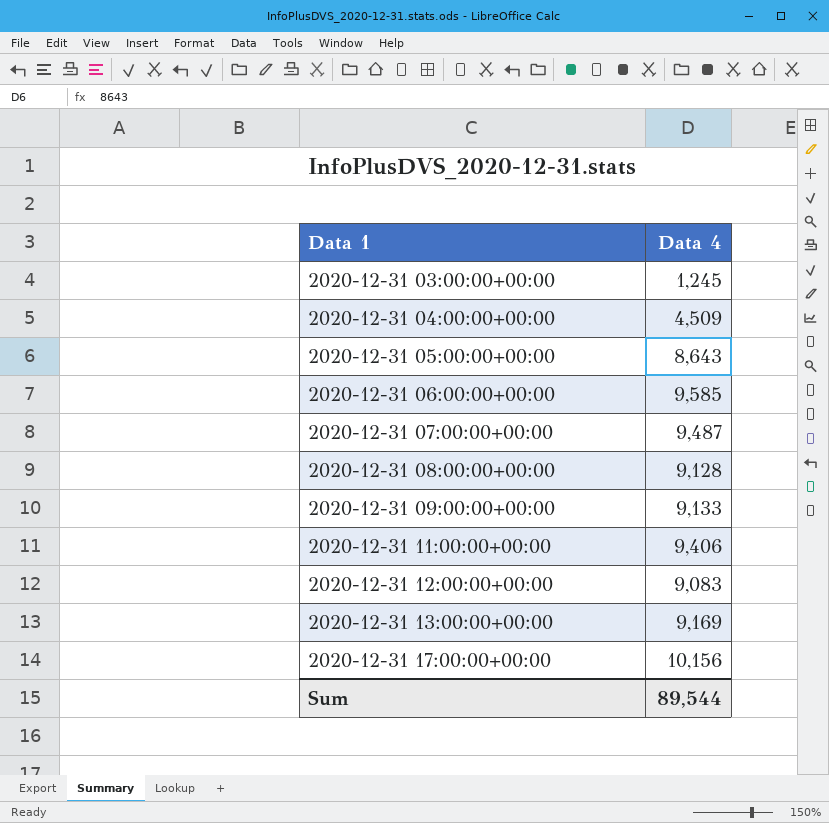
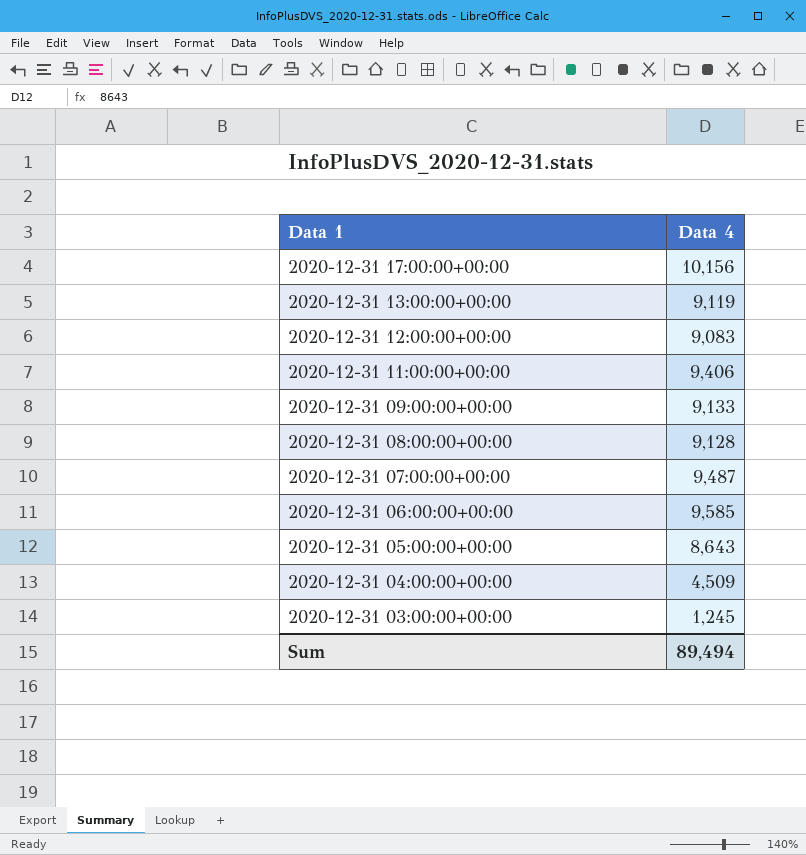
row order: Data 1 ascending -> Data 1 descending
2020-12-31 13:00:00+00:00 | Data 4: 9,169 -> 9,119
Sum | Data 4: 89,544 -> 89,494

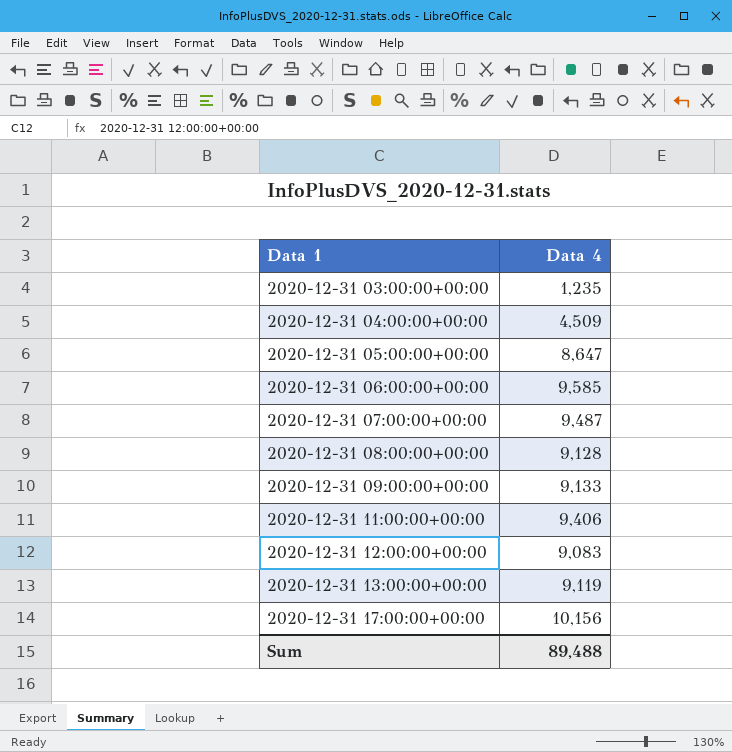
row order: Data 1 descending -> Data 1 ascending
2020-12-31 03:00:00+00:00 | Data 4: 1,245 -> 1,235
2020-12-31 05:00:00+00:00 | Data 4: 8,643 -> 8,647
Sum | Data 4: 89,494 -> 89,488

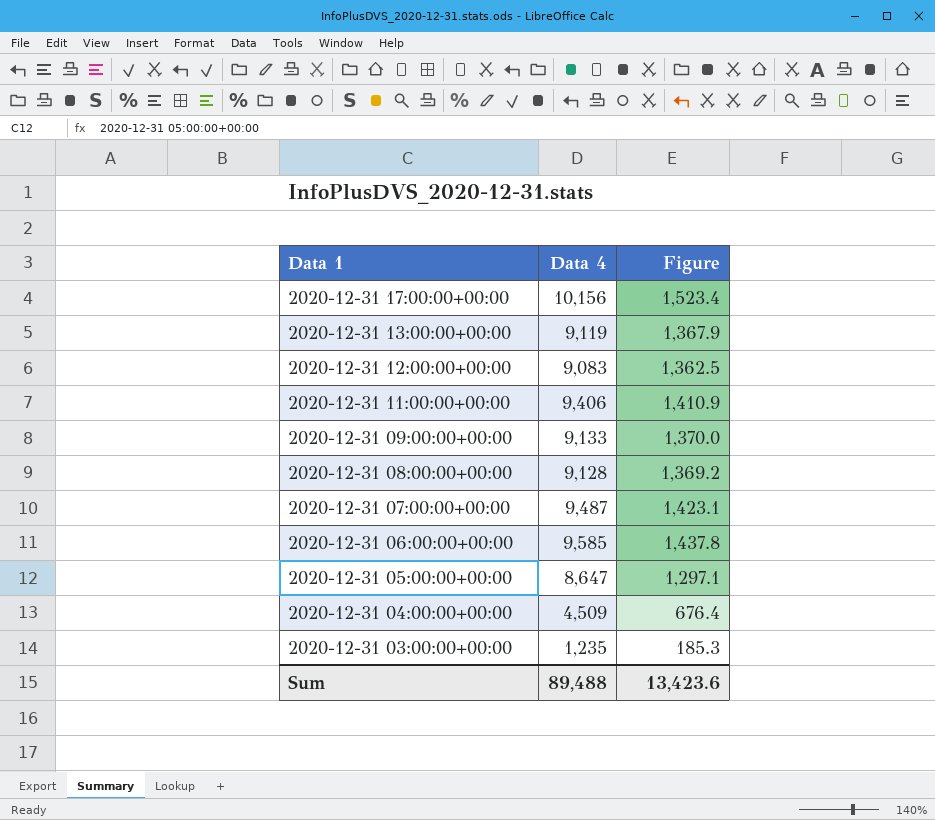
row order: Data 1 ascending -> Data 1 descending
column Figure | formula: none -> [Data 4] * 0.15

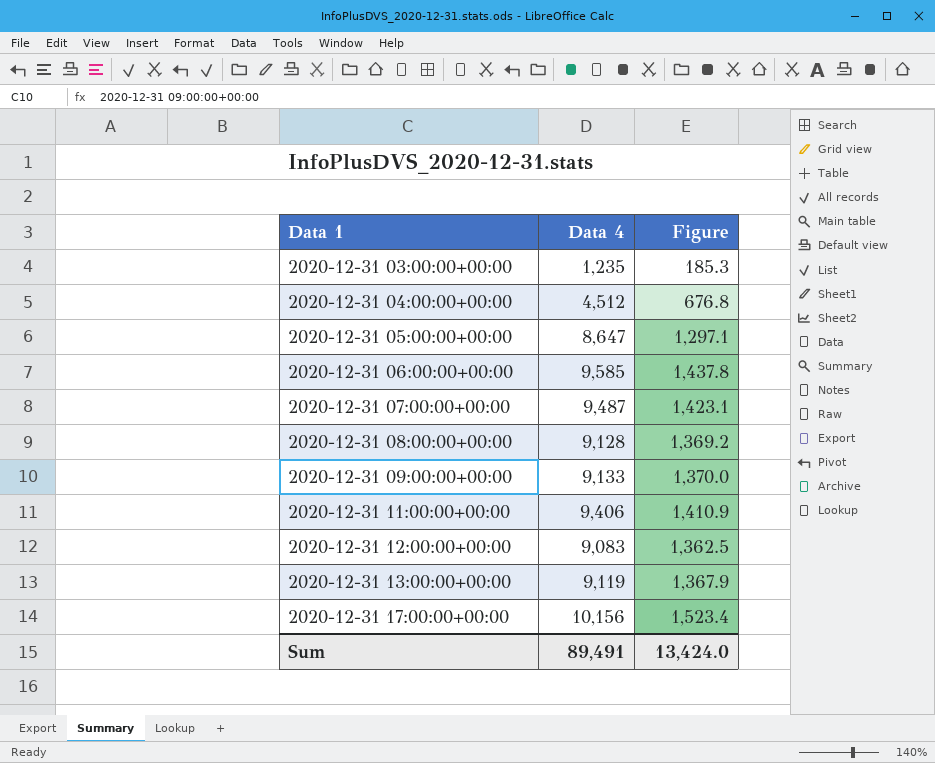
row order: Data 1 descending -> Data 1 ascending
2020-12-31 04:00:00+00:00 | Data 4: 4,509 -> 4,512
2020-12-31 04:00:00+00:00 | Figure: 676.4 -> 676.8
Sum | Data 4: 89,488 -> 89,491
Sum | Figure: 13,423.6 -> 13,424.0

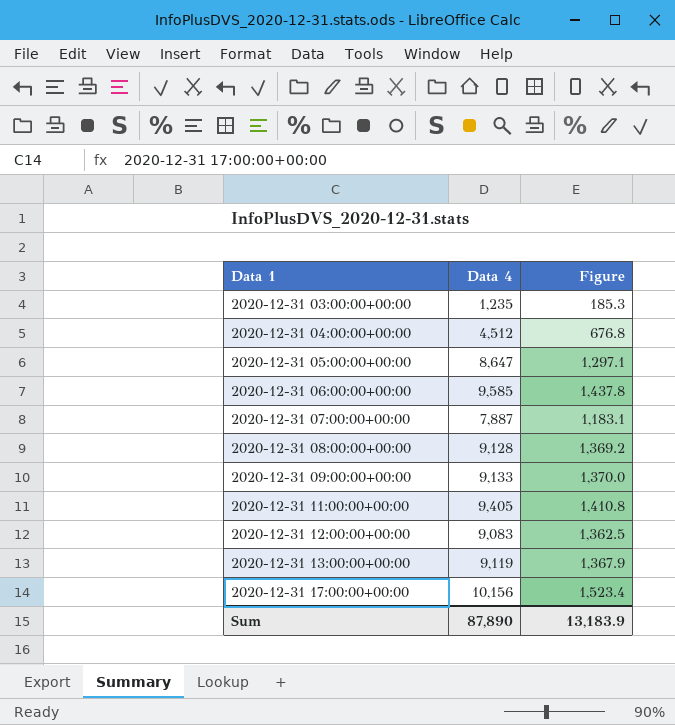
2020-12-31 07:00:00+00:00 | Data 4: 9,487 -> 7,887
2020-12-31 07:00:00+00:00 | Figure: 1,423.1 -> 1,183.1
2020-12-31 11:00:00+00:00 | Data 4: 9,406 -> 9,405
2020-12-31 11:00:00+00:00 | Figure: 1,410.9 -> 1,410.8
Sum | Data 4: 89,491 -> 87,890
Sum | Figure: 13,424.0 -> 13,183.9

